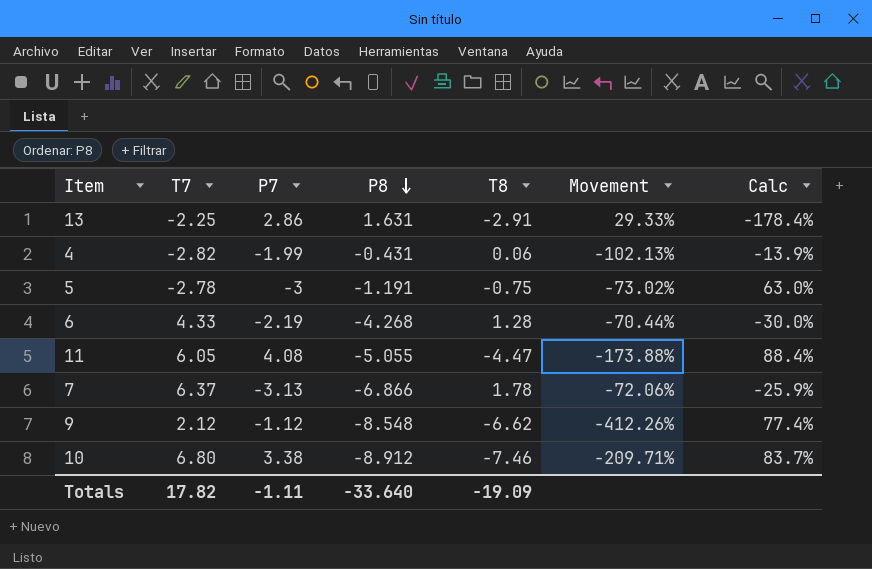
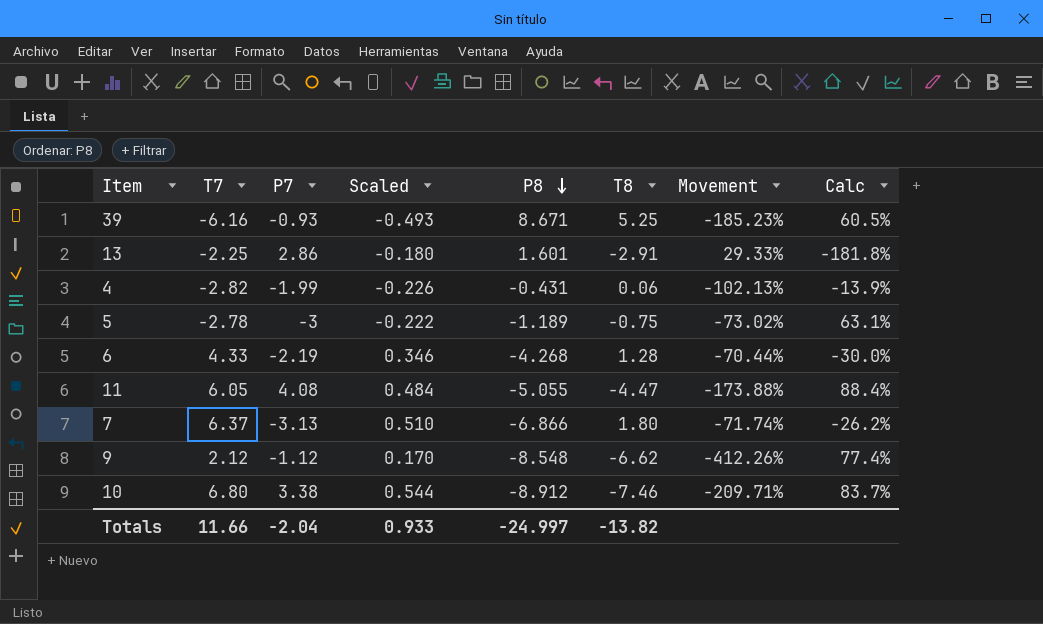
column Scaled | formula: none -> [T7] * 0.08
row 39: none -> -6.16 | -0.93 | -0.493 | 8.671 | 5.25 | -185.23% | 60.5%
13 | P8: 1.631 -> 1.601
13 | Calc: -178.4% -> -181.8%
5 | P8: -1.191 -> -1.189
5 | Calc: 63.0% -> 63.1%
7 | T8: 1.78 -> 1.80
7 | Movement: -72.06% -> -71.74%
7 | Calc: -25.9% -> -26.2%
Totals | T7: 17.82 -> 11.66
Totals | P7: -1.11 -> -2.04
Totals | P8: -33.640 -> -24.997
Totals | T8: -19.09 -> -13.82

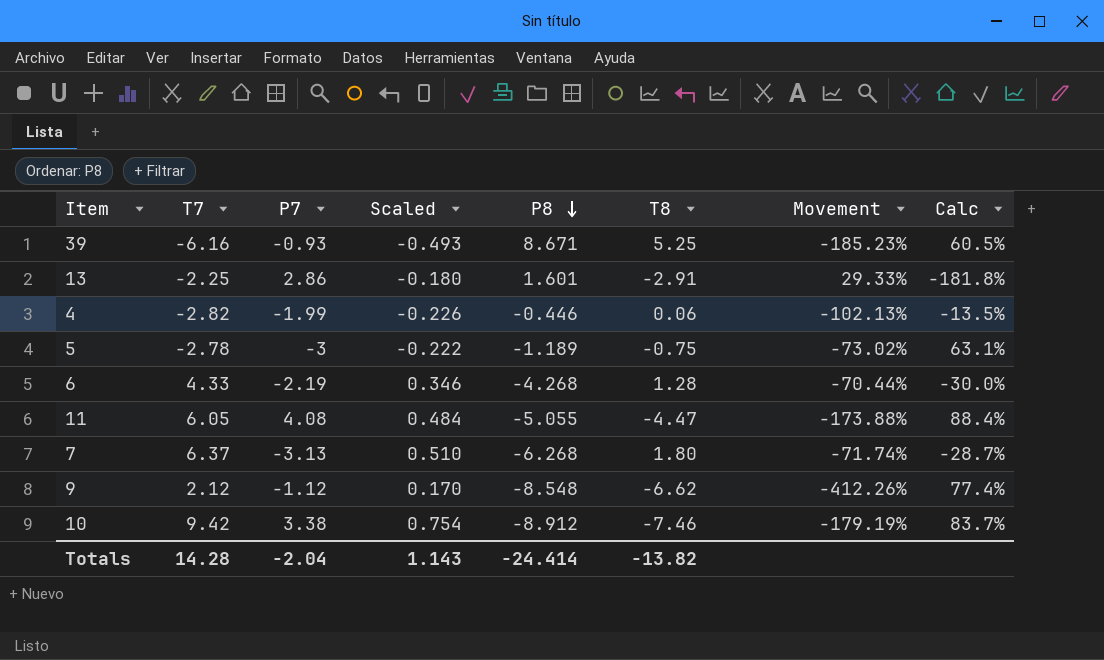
4 | P8: -0.431 -> -0.446
4 | Calc: -13.9% -> -13.5%
7 | P8: -6.866 -> -6.268
7 | Calc: -26.2% -> -28.7%
10 | T7: 6.80 -> 9.42
10 | Scaled: 0.544 -> 0.754
10 | Movement: -209.71% -> -179.19%
Totals | T7: 11.66 -> 14.28
Totals | Scaled: 0.933 -> 1.143
Totals | P8: -24.997 -> -24.414

